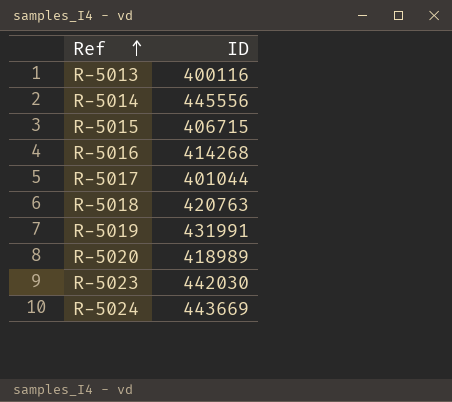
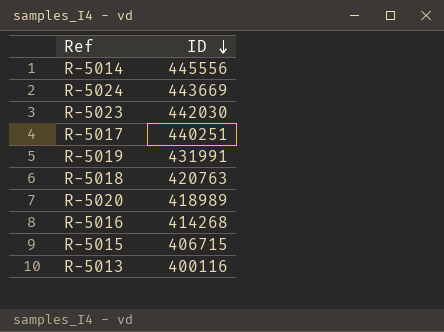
row order: Ref ascending -> ID descending
R-5017 | ID: 401044 -> 440251

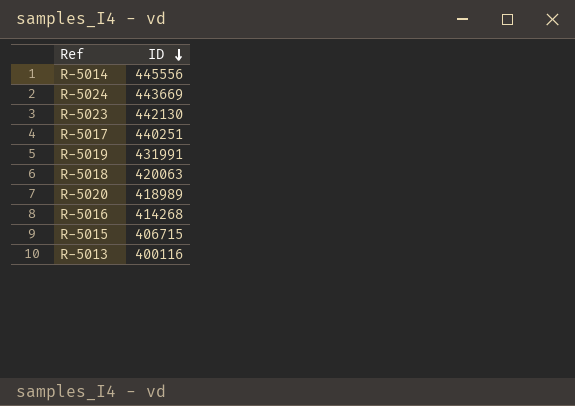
R-5023 | ID: 442030 -> 442130
R-5018 | ID: 420763 -> 420063

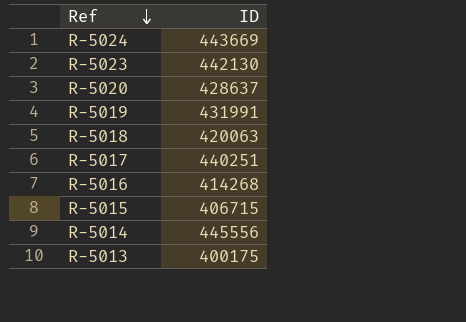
row order: ID descending -> Ref descending
R-5020 | ID: 418989 -> 428637
R-5013 | ID: 400116 -> 400175

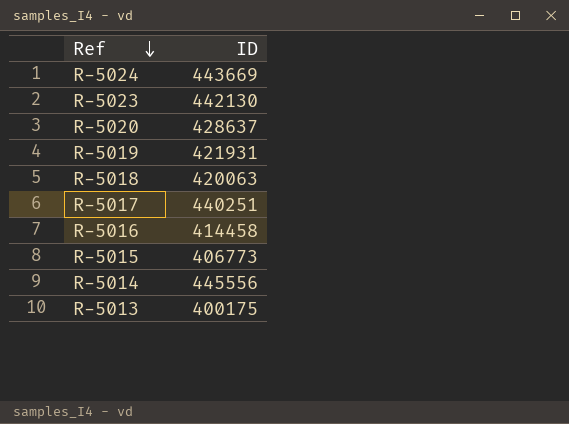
R-5019 | ID: 431991 -> 421931
R-5016 | ID: 414268 -> 414458
R-5015 | ID: 406715 -> 406773

